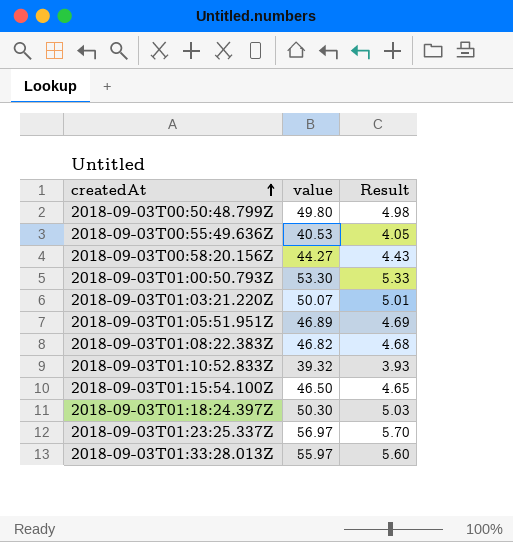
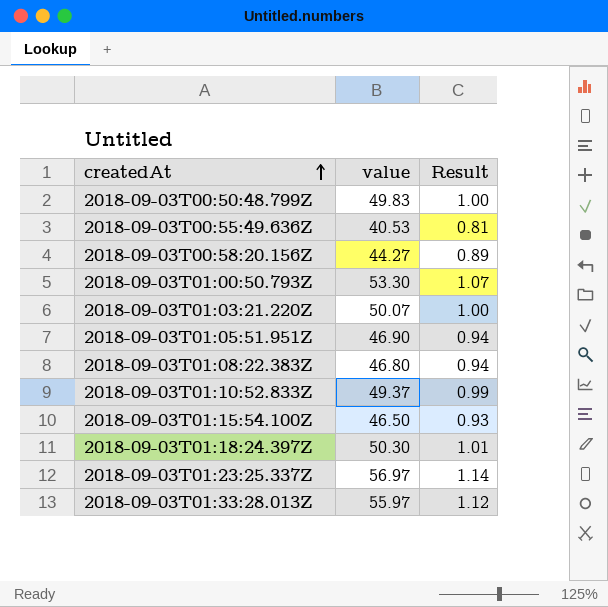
column Result | formula: [value] * 0.1 -> [value] * 0.02
2018-09-03T00:50:48.799Z | value: 49.80 -> 49.83
2018-09-03T01:05:51.951Z | value: 46.89 -> 46.90
2018-09-03T01:08:22.383Z | value: 46.82 -> 46.80
2018-09-03T01:10:52.833Z | value: 39.32 -> 49.37

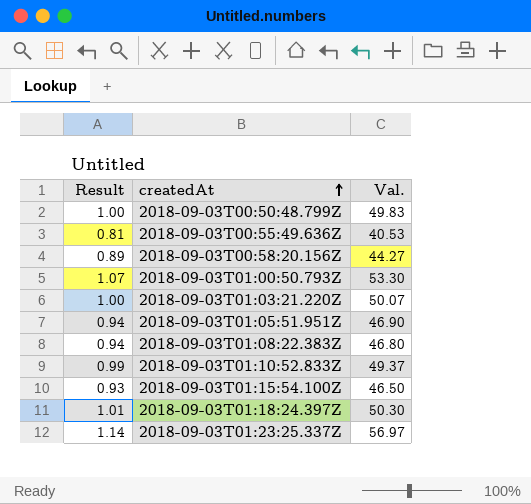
column Result | position: 3 -> 1
column name: value -> Val.
row 2018-09-03T01:33:28.013Z: 55.97 | 1.12 -> none

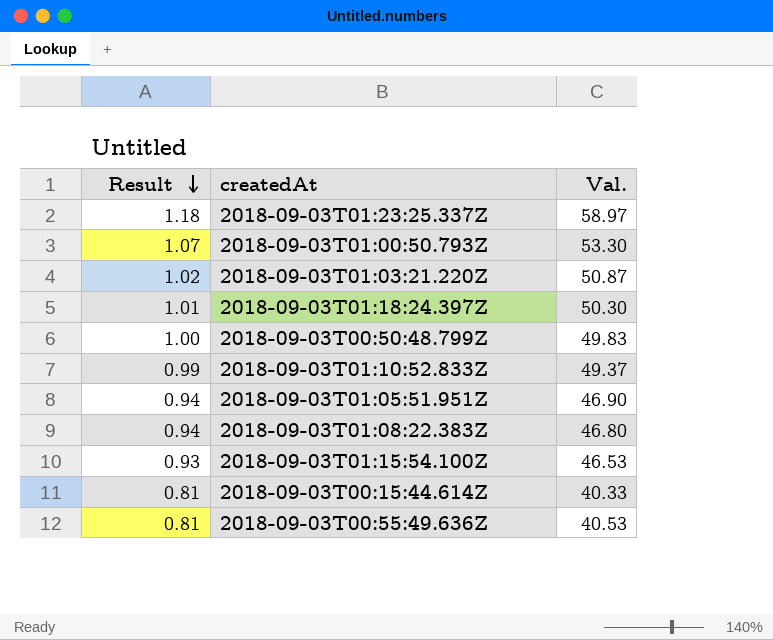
row order: createdAt ascending -> Result descending
row 2018-09-03T00:58:20.156Z: 0.89 | 44.27 -> none
2018-09-03T01:23:25.337Z | Result: 1.14 -> 1.18
2018-09-03T01:23:25.337Z | Val.: 56.97 -> 58.97
2018-09-03T01:03:21.220Z | Result: 1.00 -> 1.02
2018-09-03T01:03:21.220Z | Val.: 50.07 -> 50.87
2018-09-03T01:15:54.100Z | Val.: 46.50 -> 46.53
row 2018-09-03T00:15:44.614Z: none -> 0.81 | 40.33

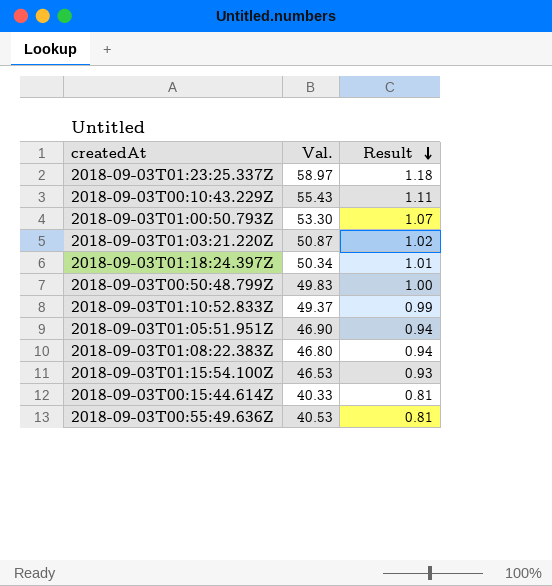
column Result | position: 1 -> 3
row 2018-09-03T00:10:43.229Z: none -> 55.43 | 1.11
2018-09-03T01:18:24.397Z | Val.: 50.30 -> 50.34

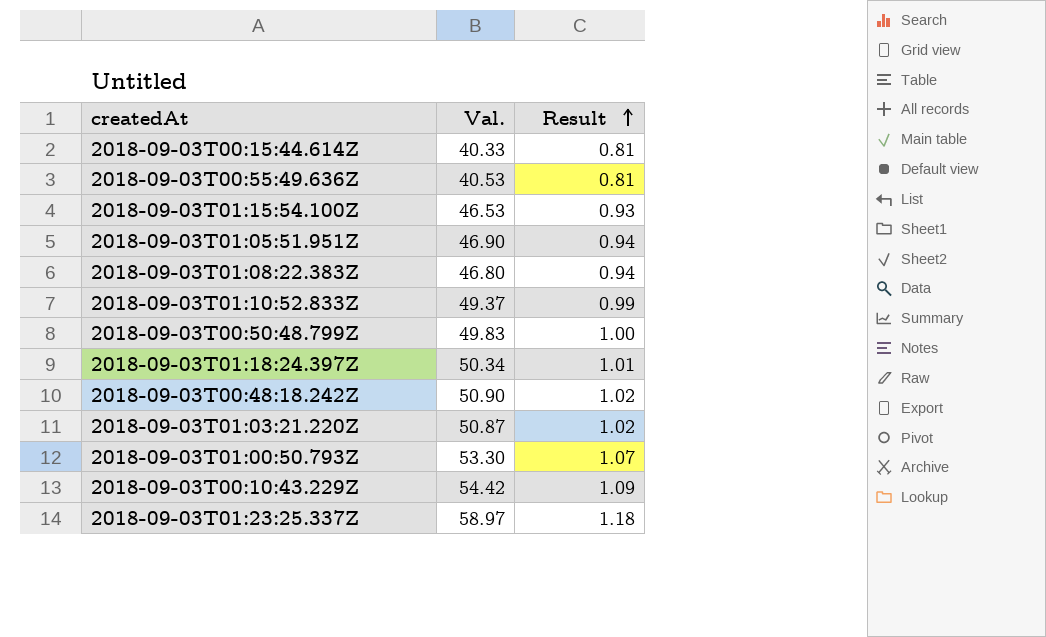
row order: Result descending -> Result ascending
row 2018-09-03T00:48:18.242Z: none -> 50.90 | 1.02
2018-09-03T00:10:43.229Z | Val.: 55.43 -> 54.42
2018-09-03T00:10:43.229Z | Result: 1.11 -> 1.09

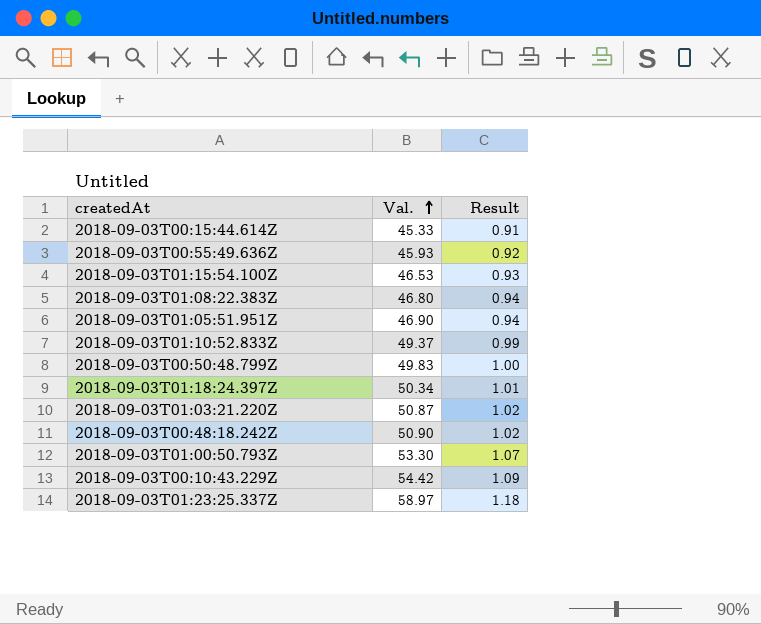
row order: Result ascending -> Val. ascending
2018-09-03T00:15:44.614Z | Val.: 40.33 -> 45.33
2018-09-03T00:15:44.614Z | Result: 0.81 -> 0.91
2018-09-03T00:55:49.636Z | Val.: 40.53 -> 45.93
2018-09-03T00:55:49.636Z | Result: 0.81 -> 0.92

